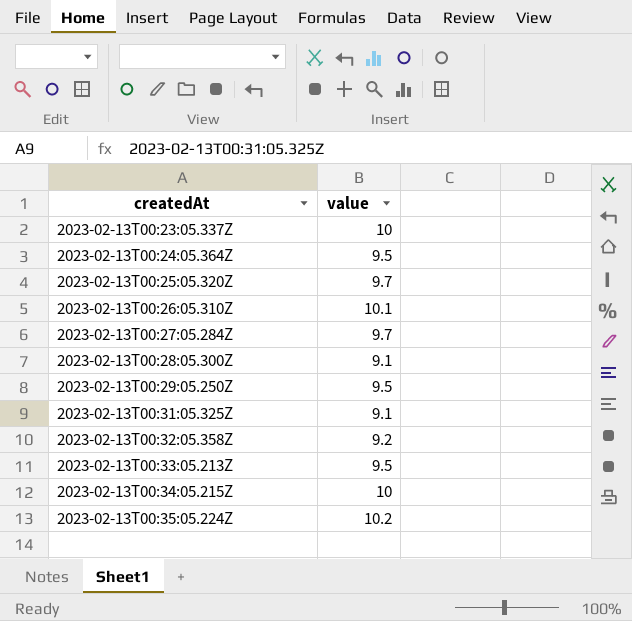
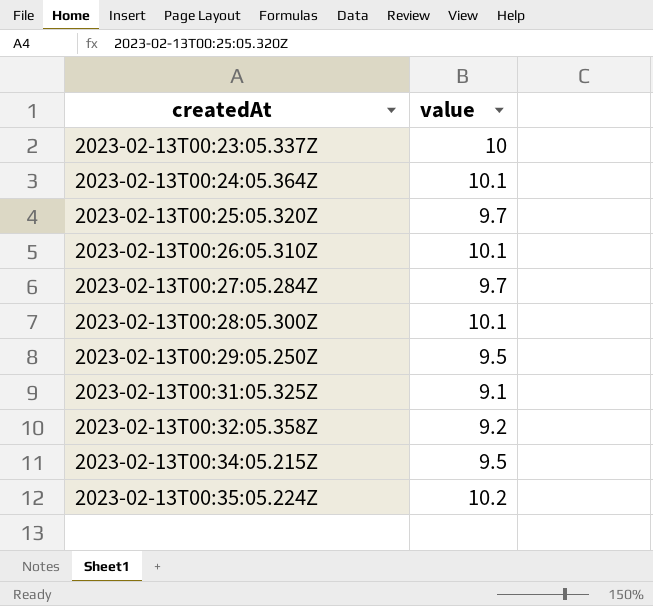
row 2023-02-13T00:33:05.213Z: 9.5 -> none
2023-02-13T00:24:05.364Z | value: 9.5 -> 10.1
2023-02-13T00:28:05.300Z | value: 9.1 -> 10.1
2023-02-13T00:34:05.215Z | value: 10 -> 9.5

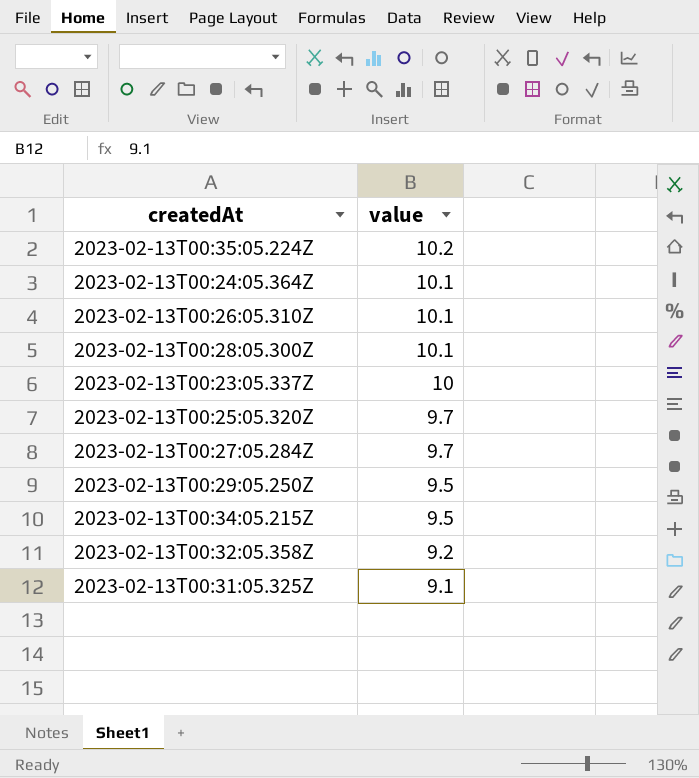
row order: createdAt ascending -> value descending

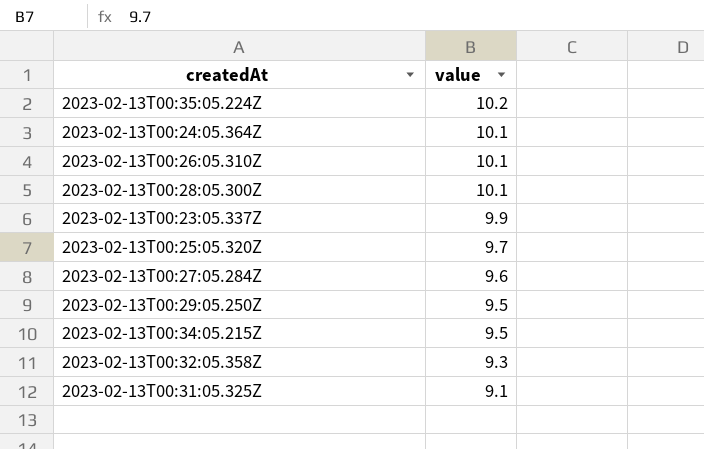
2023-02-13T00:23:05.337Z | value: 10 -> 9.9
2023-02-13T00:27:05.284Z | value: 9.7 -> 9.6
2023-02-13T00:32:05.358Z | value: 9.2 -> 9.3

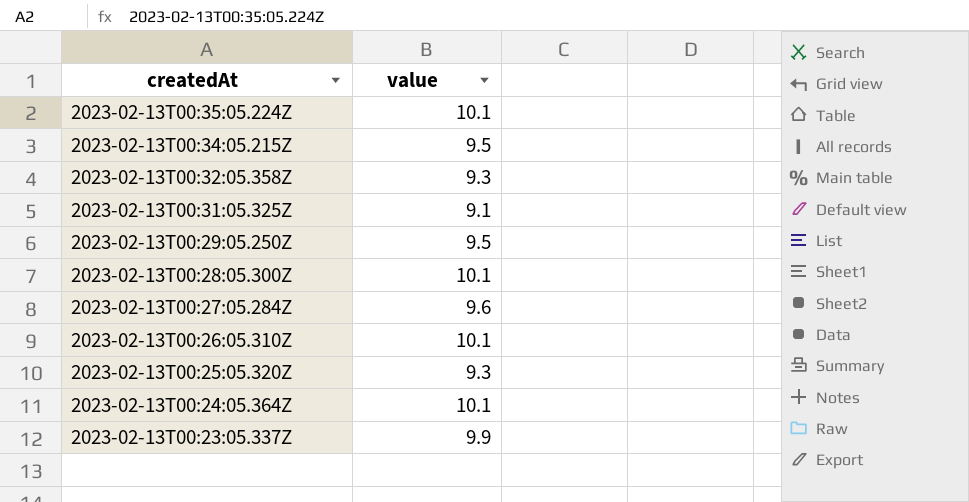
row order: value descending -> createdAt descending
2023-02-13T00:35:05.224Z | value: 10.2 -> 10.1
2023-02-13T00:25:05.320Z | value: 9.7 -> 9.3

